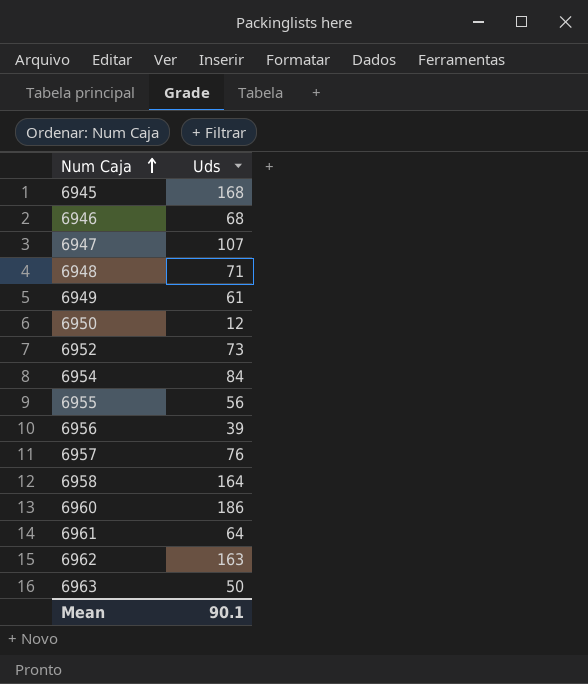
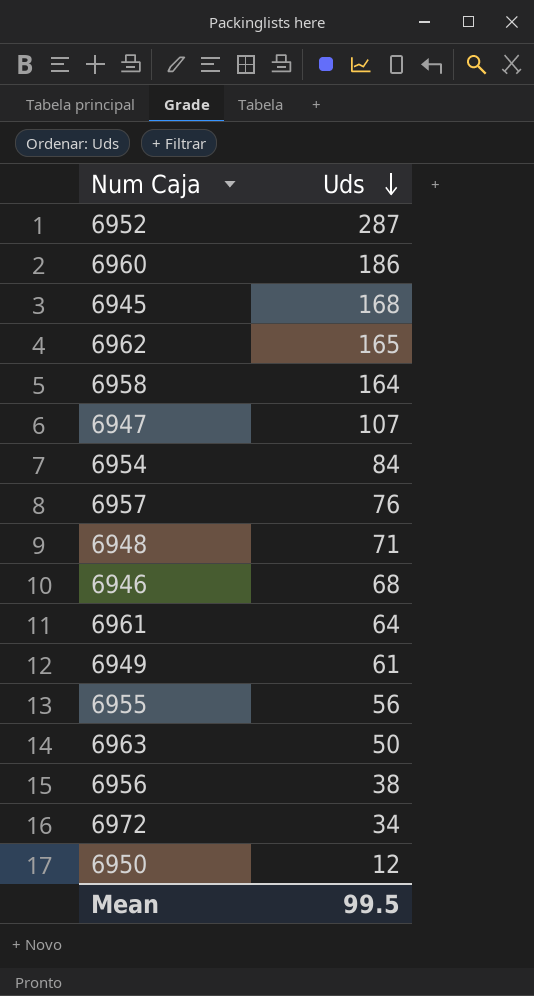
row order: Num Caja ascending -> Uds descending
6952 | Uds: 73 -> 287
6962 | Uds: 163 -> 165
6956 | Uds: 39 -> 38
row 6972: none -> 34
Mean | Uds: 90.1 -> 99.5

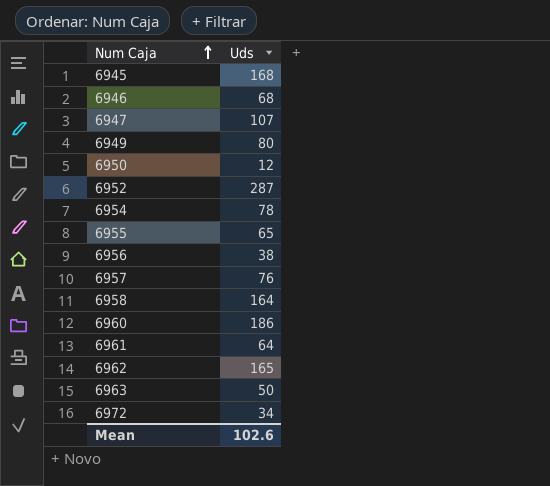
row order: Uds descending -> Num Caja ascending
row 6948: 71 -> none
6949 | Uds: 61 -> 80
6954 | Uds: 84 -> 78
6955 | Uds: 56 -> 65
Mean | Uds: 99.5 -> 102.6

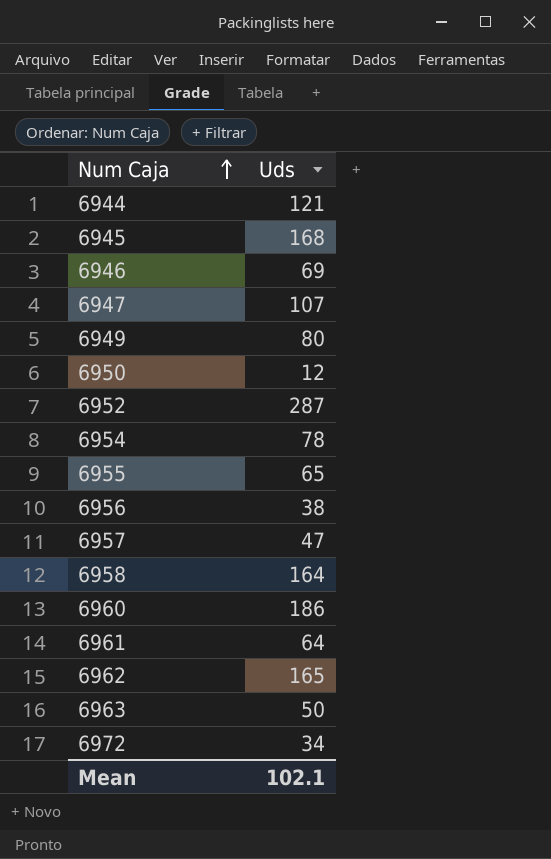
row 6944: none -> 121
6946 | Uds: 68 -> 69
6957 | Uds: 76 -> 47
Mean | Uds: 102.6 -> 102.1

